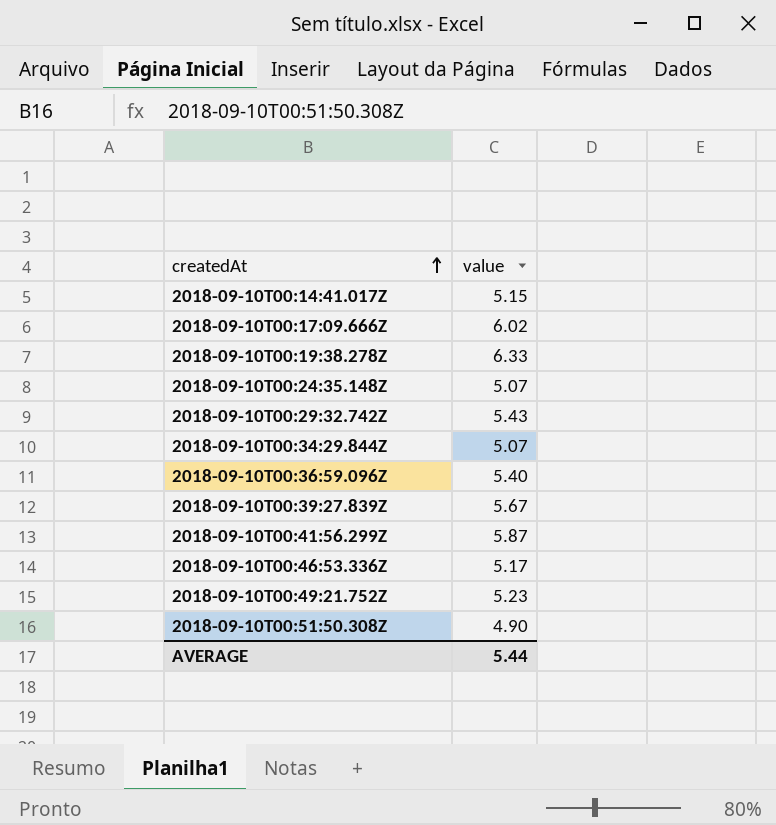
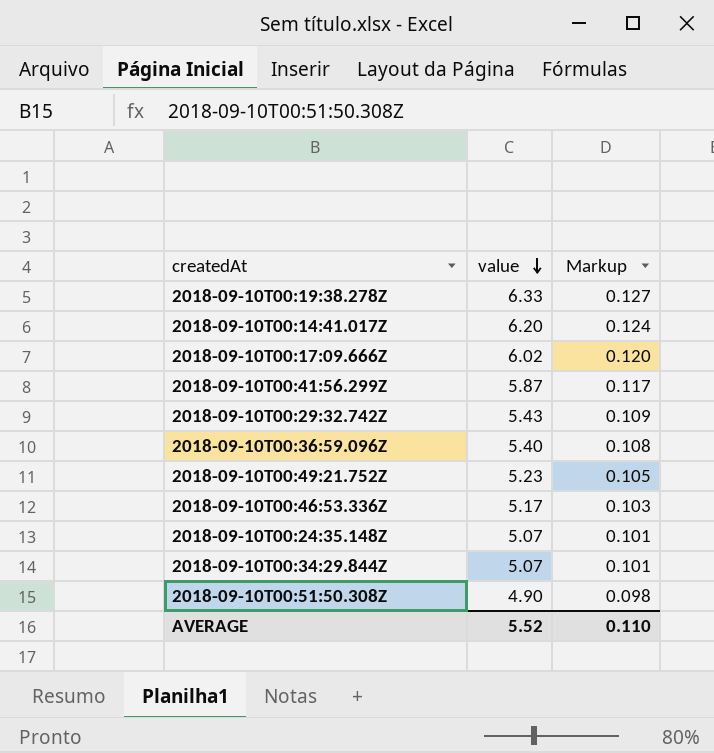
row order: createdAt ascending -> value descending
column Markup | formula: none -> [value] * 0.02
row 2018-09-10T00:39:27.839Z: 5.67 -> none
2018-09-10T00:14:41.017Z | value: 5.15 -> 6.20
AVERAGE | value: 5.44 -> 5.52

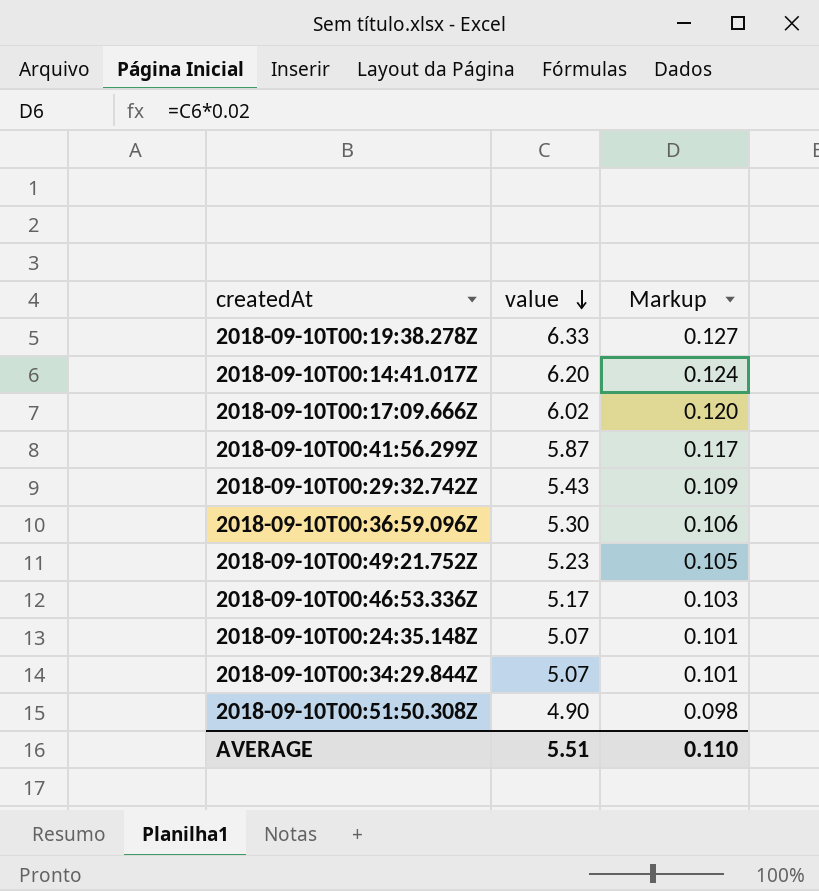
2018-09-10T00:36:59.096Z | value: 5.40 -> 5.30
2018-09-10T00:36:59.096Z | Markup: 0.108 -> 0.106
AVERAGE | value: 5.52 -> 5.51

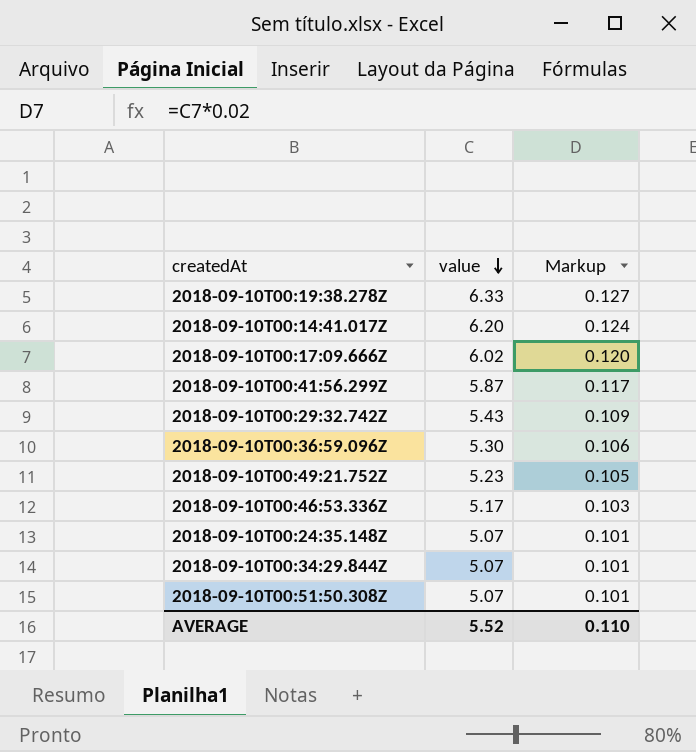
2018-09-10T00:51:50.308Z | value: 4.90 -> 5.07
2018-09-10T00:51:50.308Z | Markup: 0.098 -> 0.101
AVERAGE | value: 5.51 -> 5.52

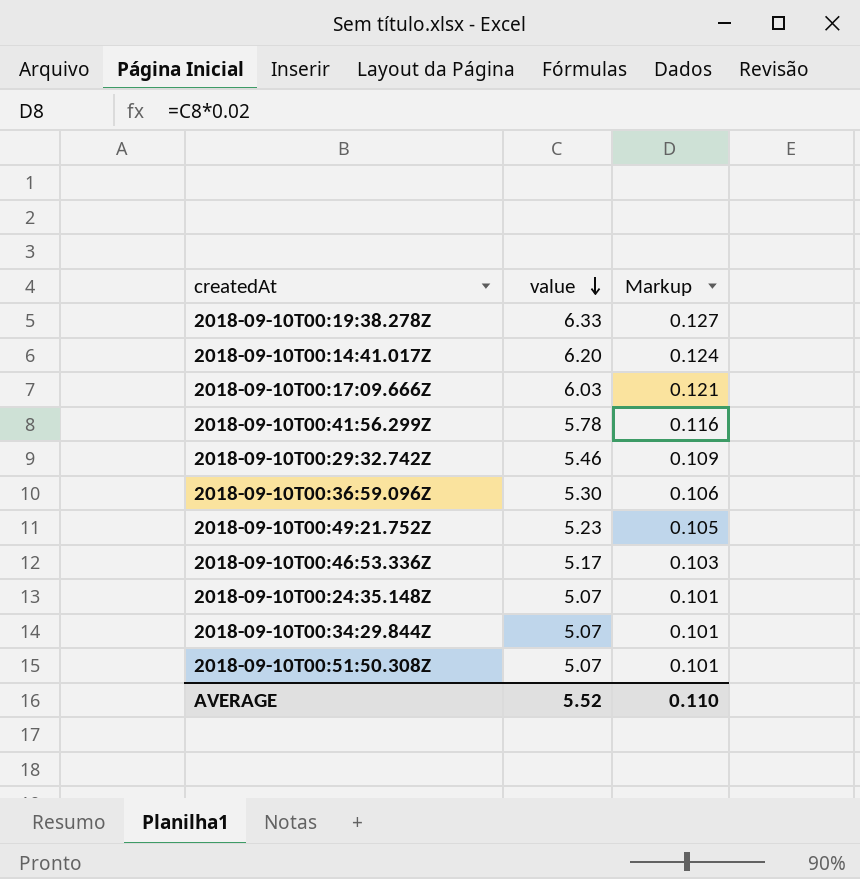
2018-09-10T00:17:09.666Z | value: 6.02 -> 6.03
2018-09-10T00:17:09.666Z | Markup: 0.120 -> 0.121
2018-09-10T00:41:56.299Z | value: 5.87 -> 5.78
2018-09-10T00:41:56.299Z | Markup: 0.117 -> 0.116
2018-09-10T00:29:32.742Z | value: 5.43 -> 5.46

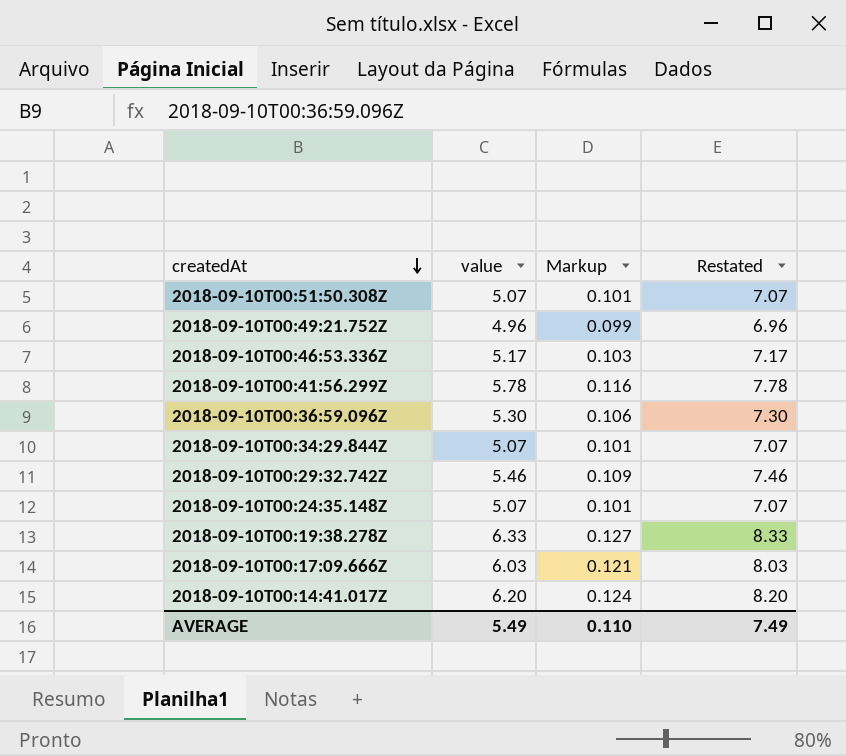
row order: value descending -> createdAt descending
column Restated | formula: none -> [value] + 2
2018-09-10T00:49:21.752Z | value: 5.23 -> 4.96
2018-09-10T00:49:21.752Z | Markup: 0.105 -> 0.099
AVERAGE | value: 5.52 -> 5.49

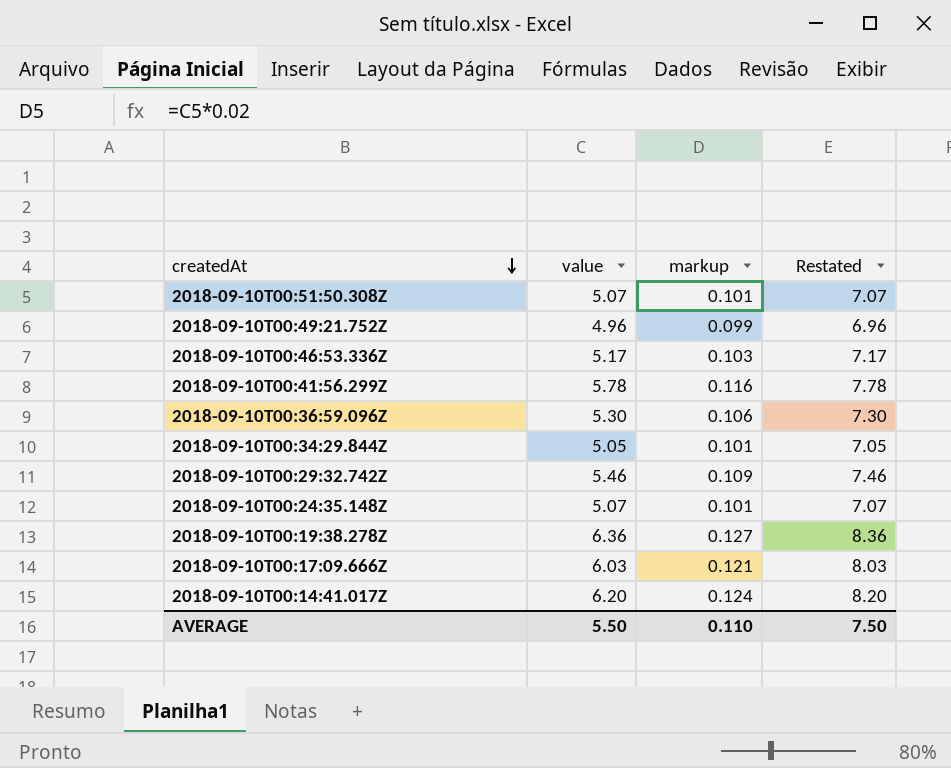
column name: Markup -> markup
2018-09-10T00:34:29.844Z | value: 5.07 -> 5.05
2018-09-10T00:34:29.844Z | Restated: 7.07 -> 7.05
2018-09-10T00:19:38.278Z | value: 6.33 -> 6.36
2018-09-10T00:19:38.278Z | Restated: 8.33 -> 8.36
AVERAGE | value: 5.49 -> 5.50
AVERAGE | Restated: 7.49 -> 7.50

